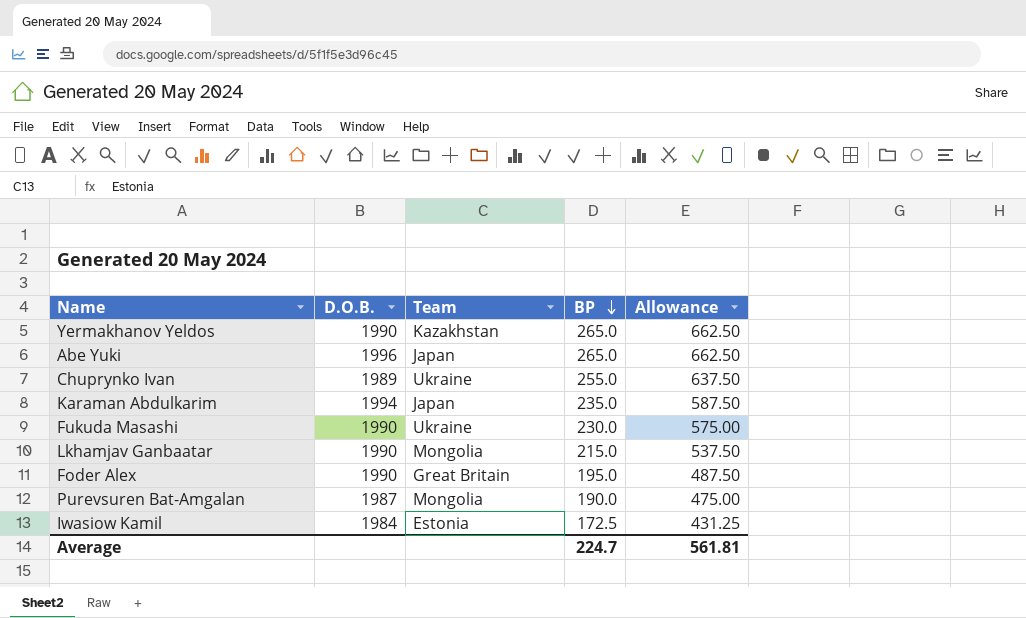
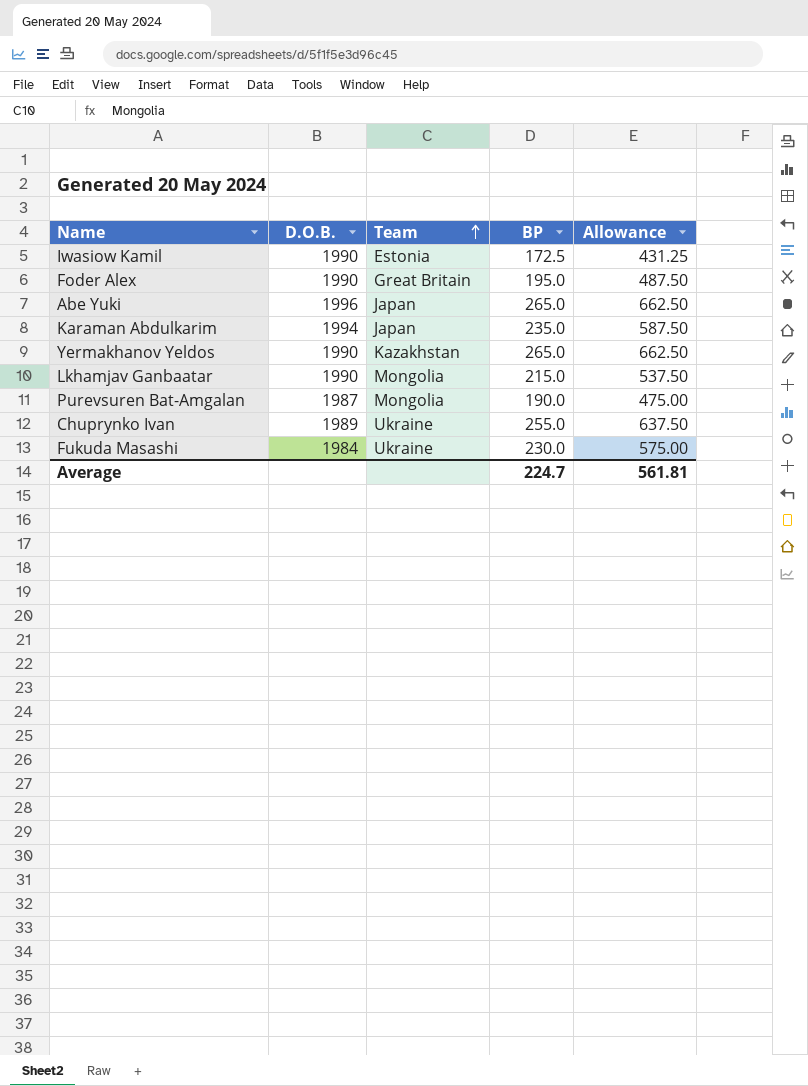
row order: BP descending -> Team ascending
Iwasiow Kamil | D.O.B.: 1984 -> 1990
Fukuda Masashi | D.O.B.: 1990 -> 1984

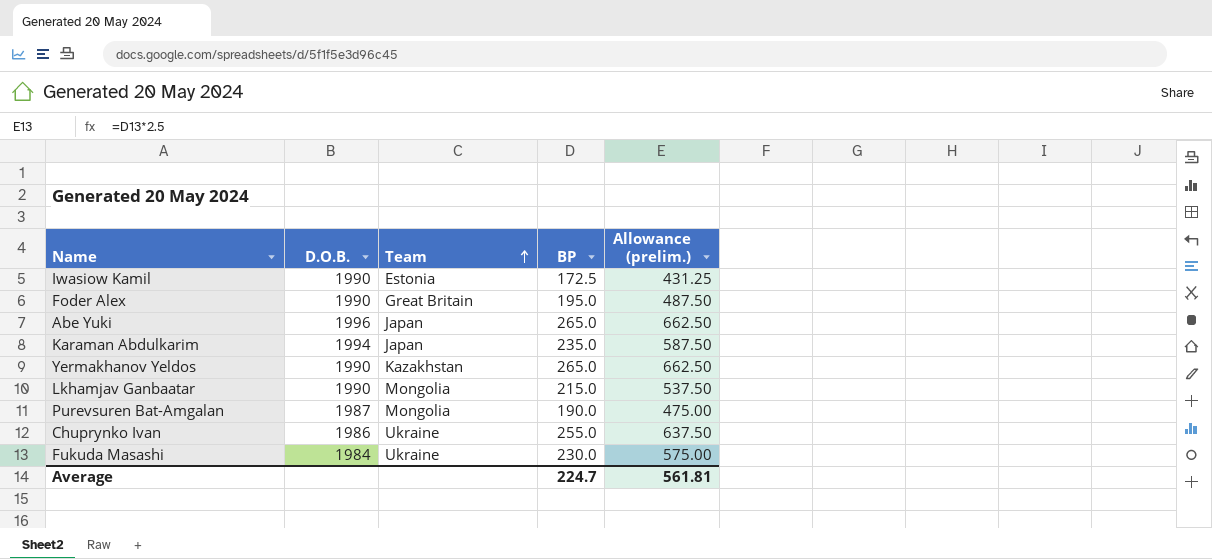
column name: Allowance -> Allowance (prelim.)
Chuprynko Ivan | D.O.B.: 1989 -> 1986

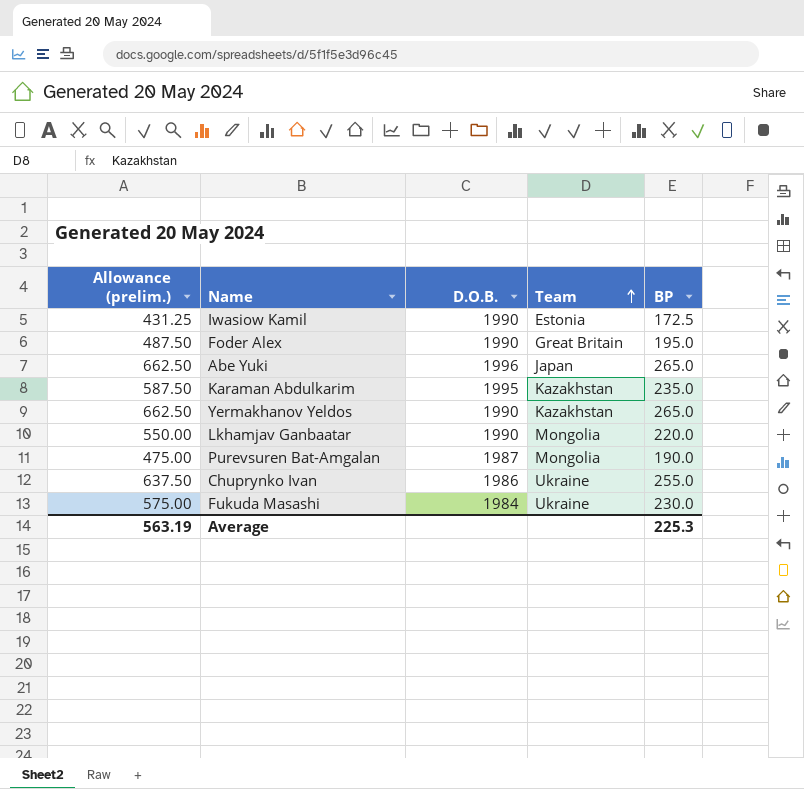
column Allowance (prelim.) | position: 5 -> 1
Karaman Abdulkarim | D.O.B.: 1994 -> 1995
Karaman Abdulkarim | Team: Japan -> Kazakhstan
Lkhamjav Ganbaatar | Allowance (prelim.): 537.50 -> 550.00
Lkhamjav Ganbaatar | BP: 215.0 -> 220.0
Average | Allowance (prelim.): 561.81 -> 563.19
Average | BP: 224.7 -> 225.3

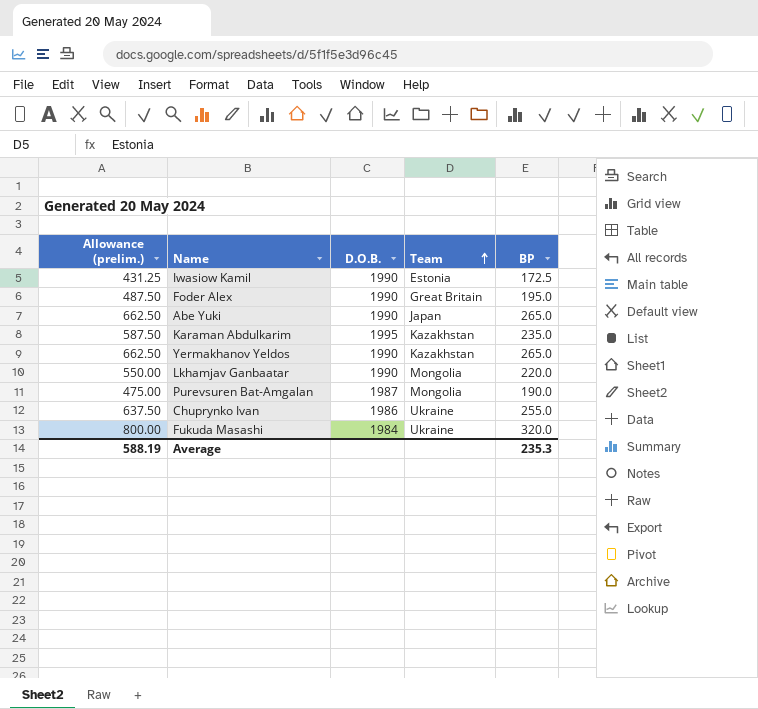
Abe Yuki | D.O.B.: 1996 -> 1990
Fukuda Masashi | Allowance (prelim.): 575.00 -> 800.00
Fukuda Masashi | BP: 230.0 -> 320.0
Average | Allowance (prelim.): 563.19 -> 588.19
Average | BP: 225.3 -> 235.3

